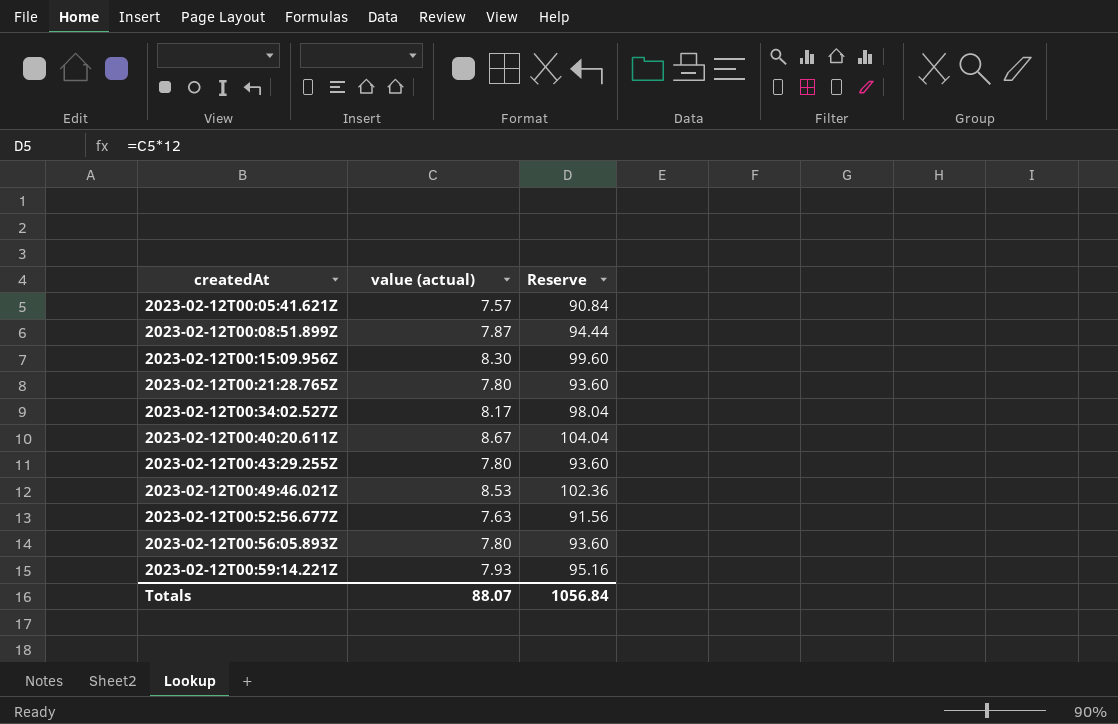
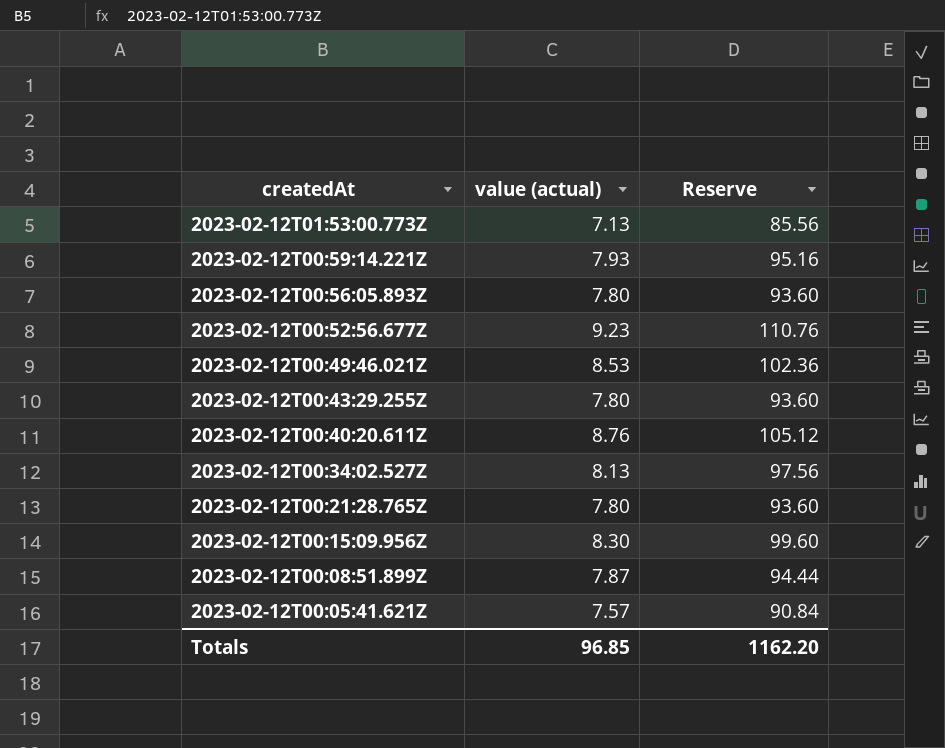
row order: createdAt ascending -> createdAt descending
row 2023-02-12T01:53:00.773Z: none -> 7.13 | 85.56
2023-02-12T00:52:56.677Z | value (actual): 7.63 -> 9.23
2023-02-12T00:52:56.677Z | Reserve: 91.56 -> 110.76
2023-02-12T00:40:20.611Z | value (actual): 8.67 -> 8.76
2023-02-12T00:40:20.611Z | Reserve: 104.04 -> 105.12
2023-02-12T00:34:02.527Z | value (actual): 8.17 -> 8.13
2023-02-12T00:34:02.527Z | Reserve: 98.04 -> 97.56
Totals | value (actual): 88.07 -> 96.85
Totals | Reserve: 1056.84 -> 1162.20

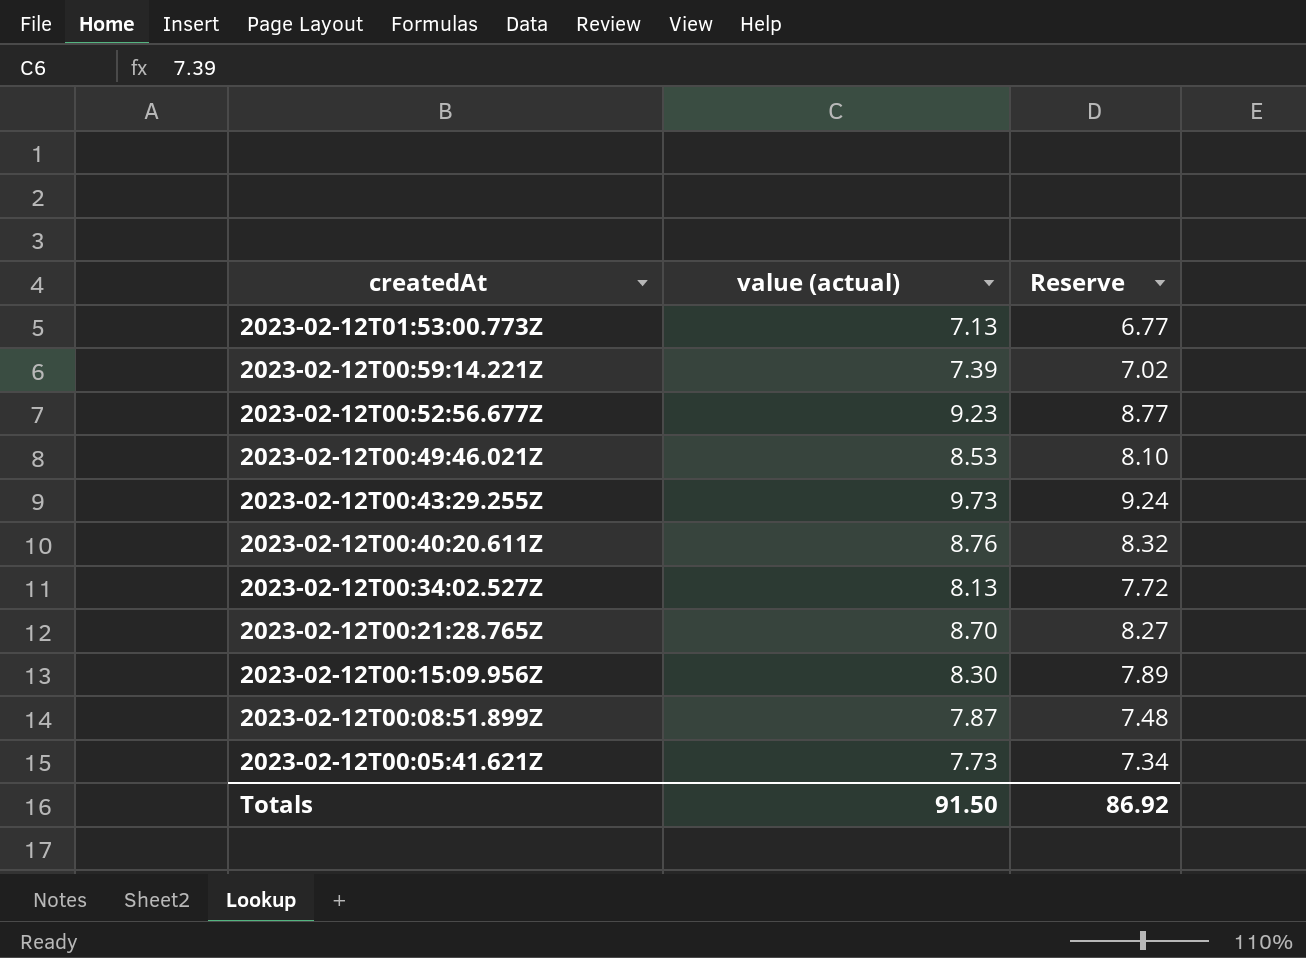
column Reserve | formula: [value (actual)] * 12 -> [value (actual)] * 0.95
row 2023-02-12T00:56:05.893Z: 7.80 | 93.60 -> none
2023-02-12T00:59:14.221Z | value (actual): 7.93 -> 7.39
2023-02-12T00:43:29.255Z | value (actual): 7.80 -> 9.73
2023-02-12T00:21:28.765Z | value (actual): 7.80 -> 8.70
2023-02-12T00:05:41.621Z | value (actual): 7.57 -> 7.73
Totals | value (actual): 96.85 -> 91.50
Totals | Reserve: 1162.20 -> 86.92

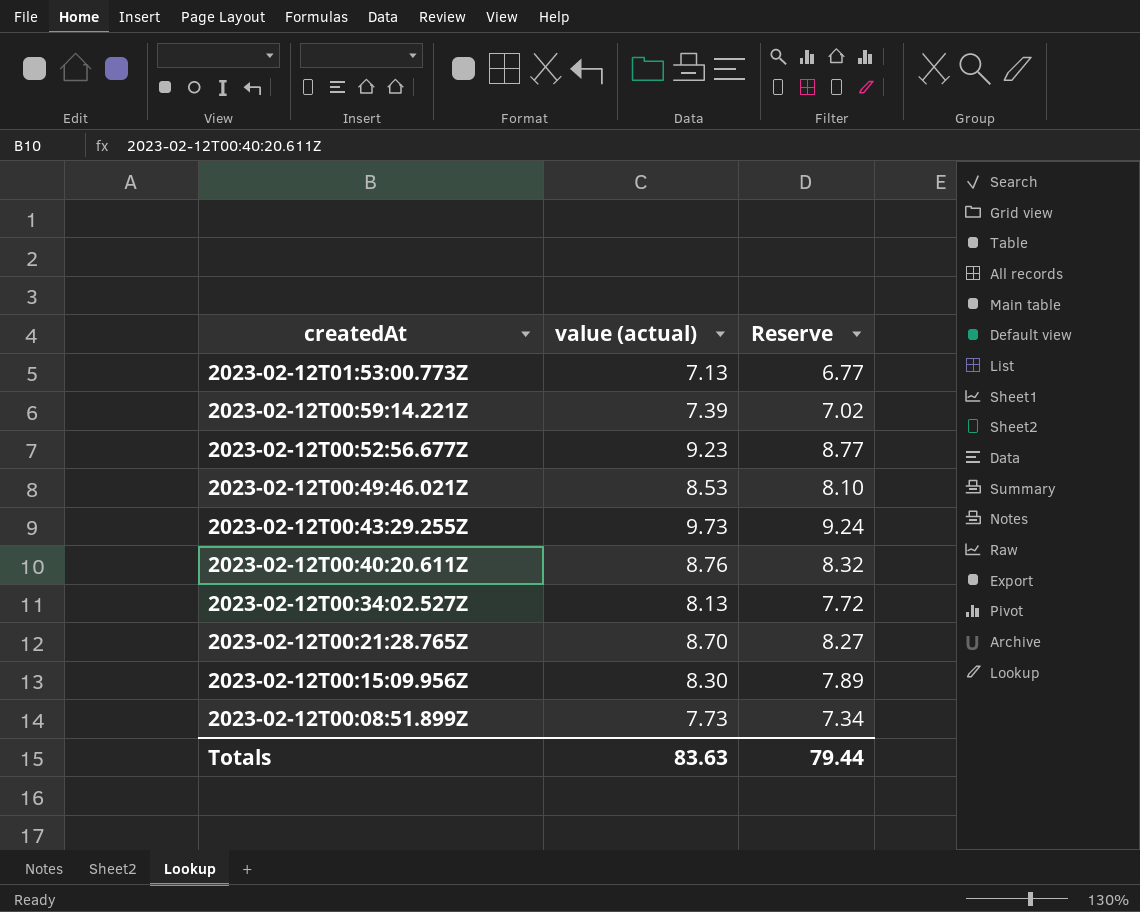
row 2023-02-12T00:05:41.621Z: 7.73 | 7.34 -> none
2023-02-12T00:08:51.899Z | value (actual): 7.87 -> 7.73
2023-02-12T00:08:51.899Z | Reserve: 7.48 -> 7.34
Totals | value (actual): 91.50 -> 83.63
Totals | Reserve: 86.92 -> 79.44

